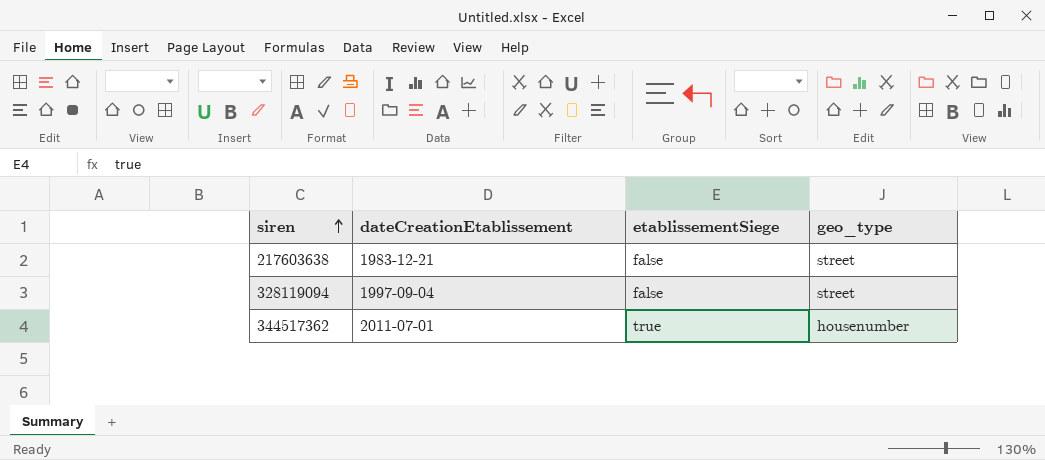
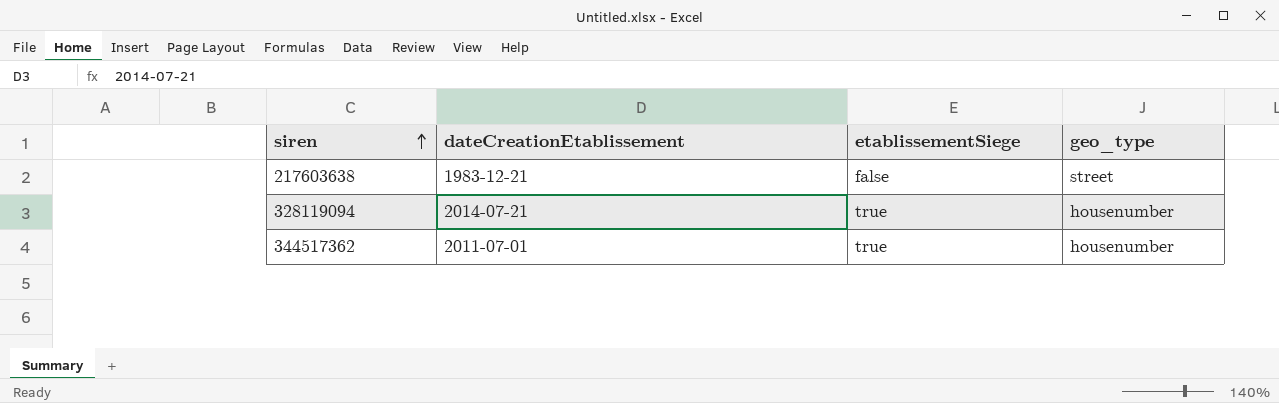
328119094 | dateCreationEtablissement: 1997-09-04 -> 2014-07-21
328119094 | etablissementSiege: false -> true
328119094 | geo_type: street -> housenumber

